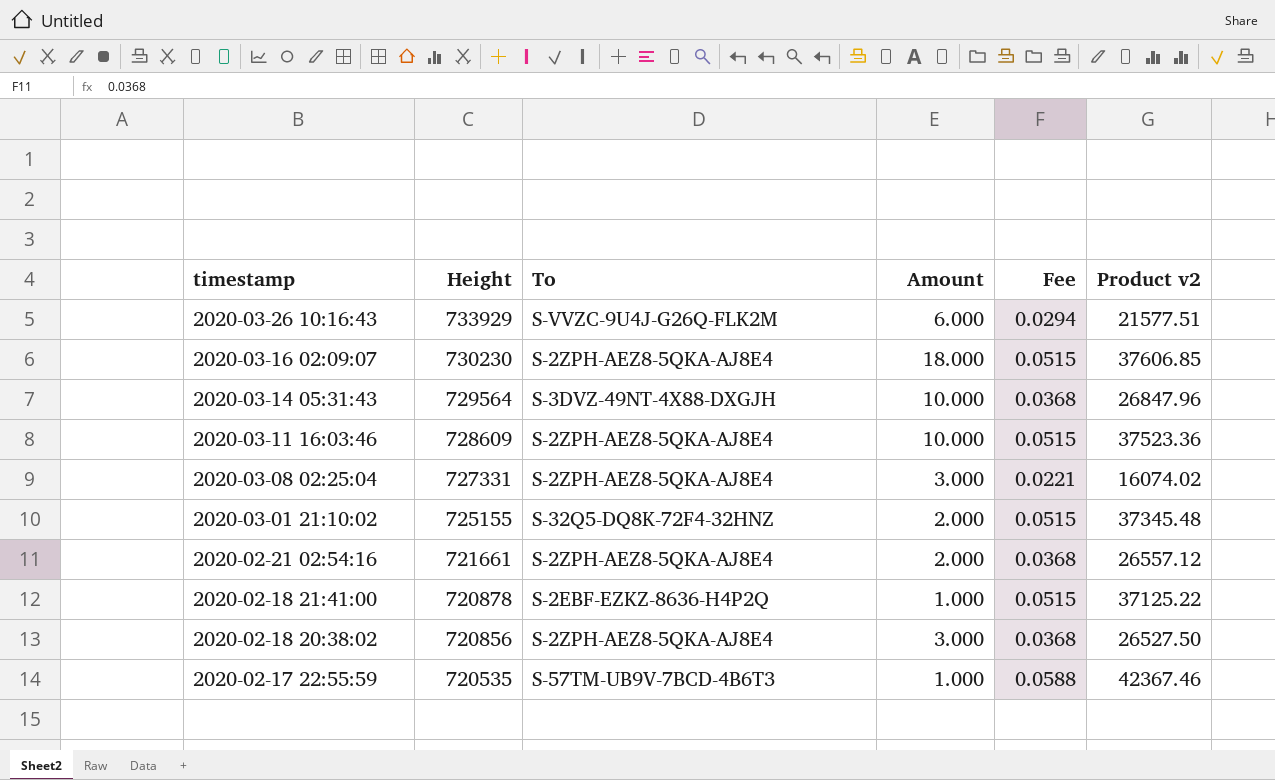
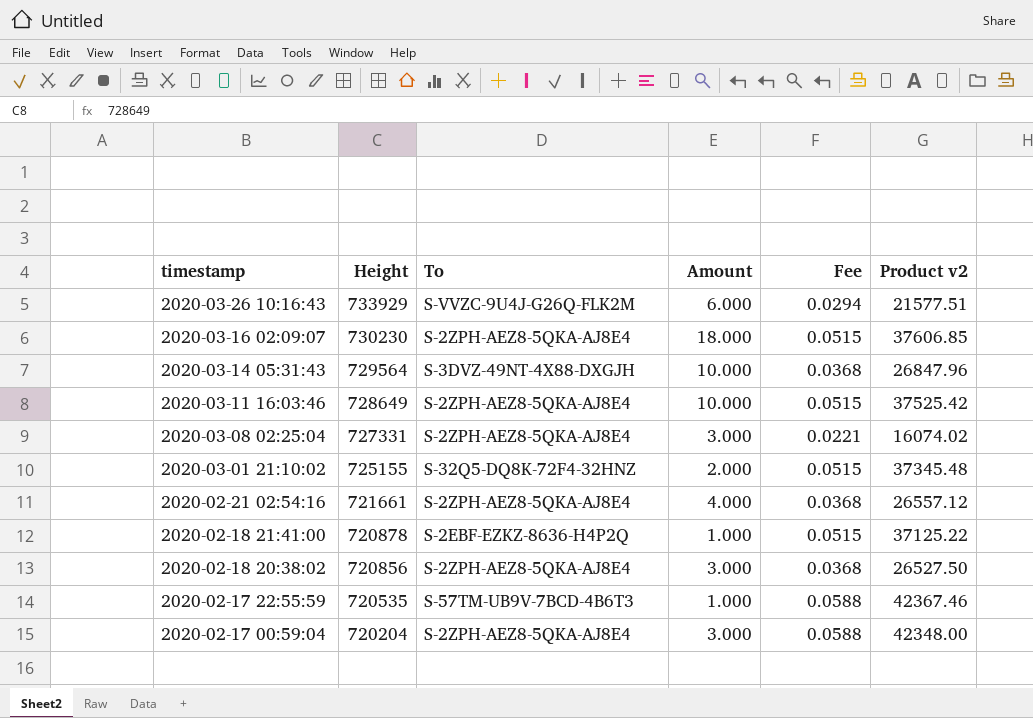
2020-03-11 16:03:46 | Height: 728609 -> 728649
2020-03-11 16:03:46 | Product v2: 37523.36 -> 37525.42
2020-02-21 02:54:16 | Amount: 2.000 -> 4.000
row 2020-02-17 00:59:04: none -> 720204 | S-2ZPH-AEZ8-5QKA-AJ8E4 | 3.000 | 0.0588 | 42348.00

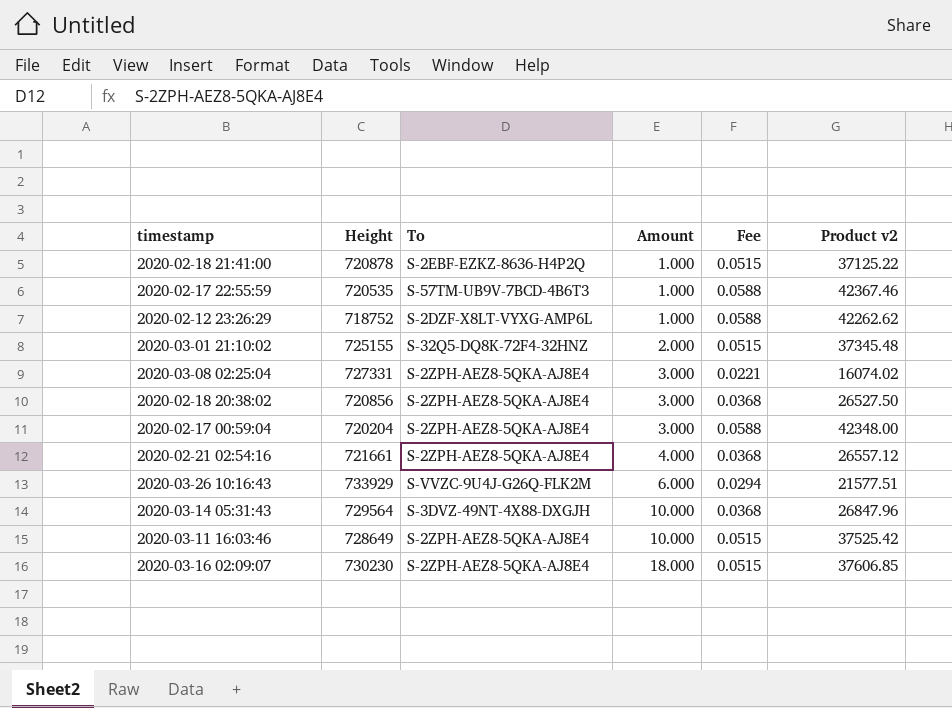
row order: timestamp descending -> Amount ascending
row 2020-02-12 23:26:29: none -> 718752 | S-2DZF-X8LT-VYXG-AMP6L | 1.000 | 0.0588 | 42262.62

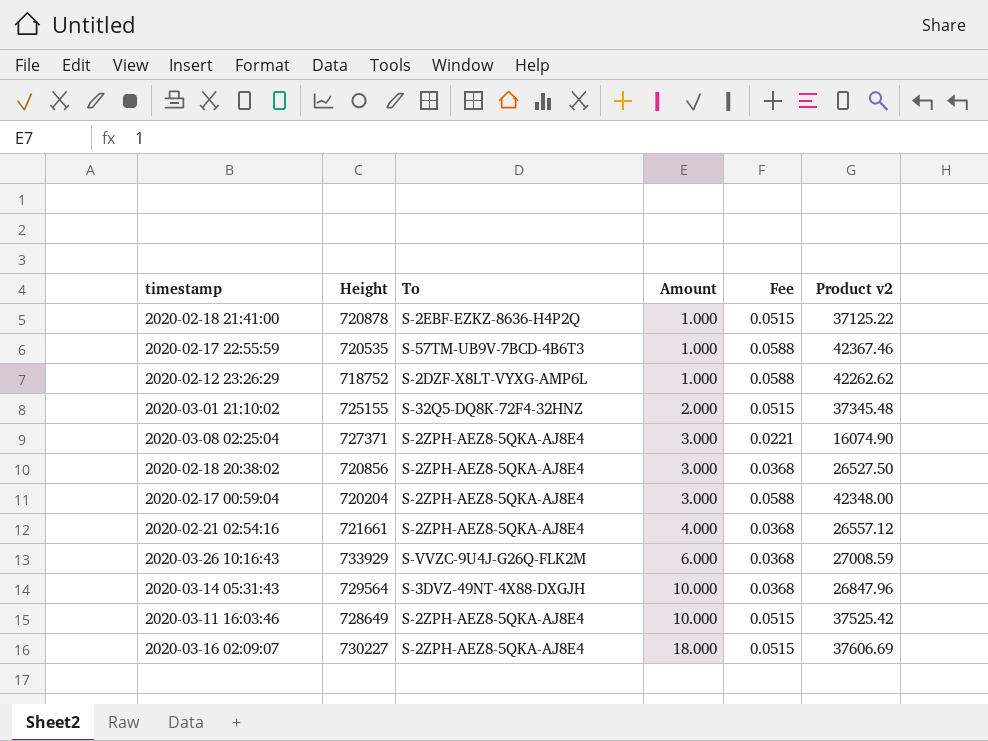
2020-03-08 02:25:04 | Height: 727331 -> 727371
2020-03-08 02:25:04 | Product v2: 16074.02 -> 16074.90
2020-03-26 10:16:43 | Fee: 0.0294 -> 0.0368
2020-03-26 10:16:43 | Product v2: 21577.51 -> 27008.59
2020-03-16 02:09:07 | Height: 730230 -> 730227
2020-03-16 02:09:07 | Product v2: 37606.85 -> 37606.69

